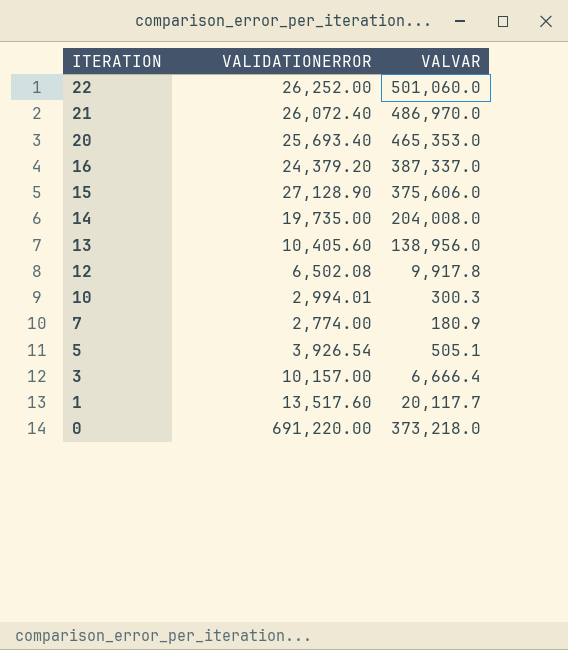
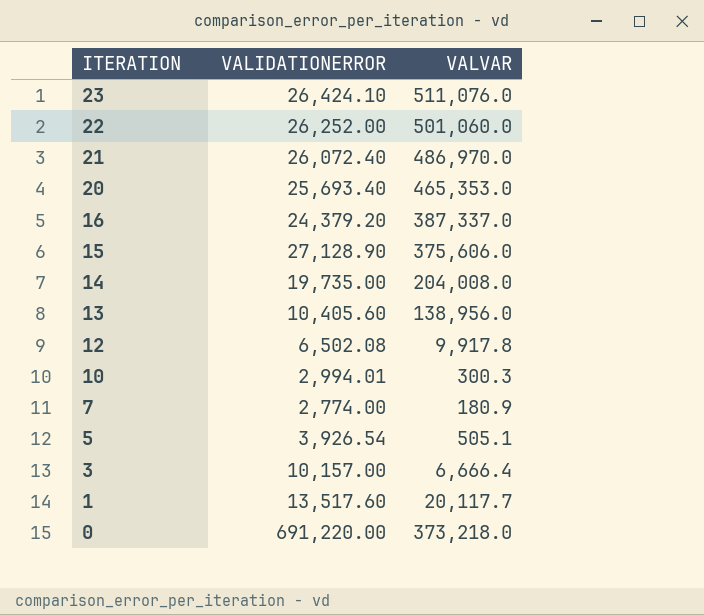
row 23: none -> 26,424.10 | 511,076.0

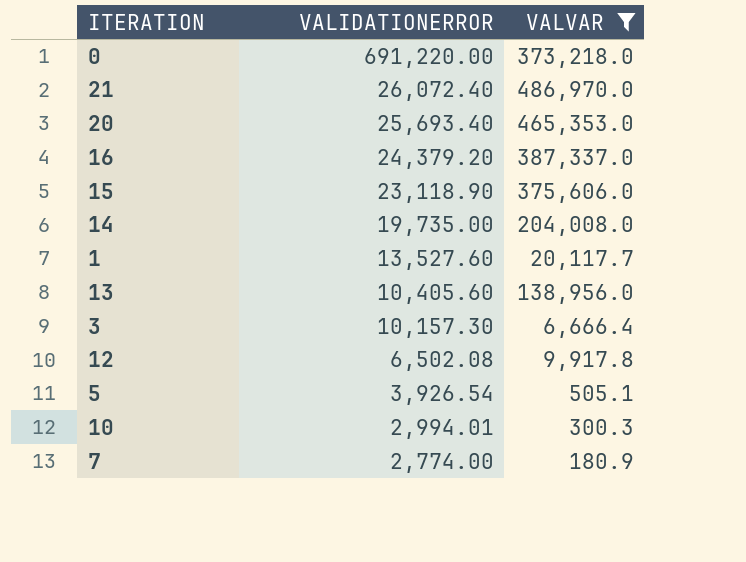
filter: none -> VALVAR <= 486,970.0
row order: ITERATION descending -> VALIDATIONERROR descending
15 | VALIDATIONERROR: 27,128.90 -> 23,118.90
1 | VALIDATIONERROR: 13,517.60 -> 13,527.60
3 | VALIDATIONERROR: 10,157.00 -> 10,157.30

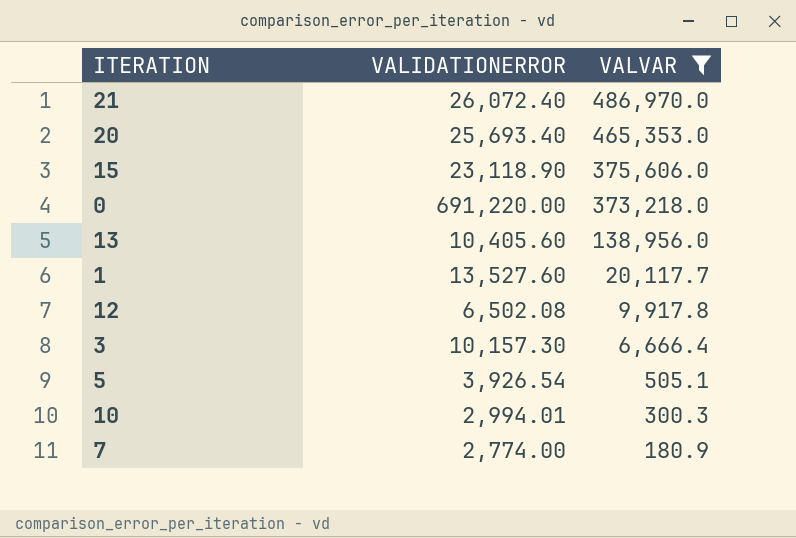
row order: VALIDATIONERROR descending -> VALVAR descending
row 16: 24,379.20 | 387,337.0 -> none
row 14: 19,735.00 | 204,008.0 -> none

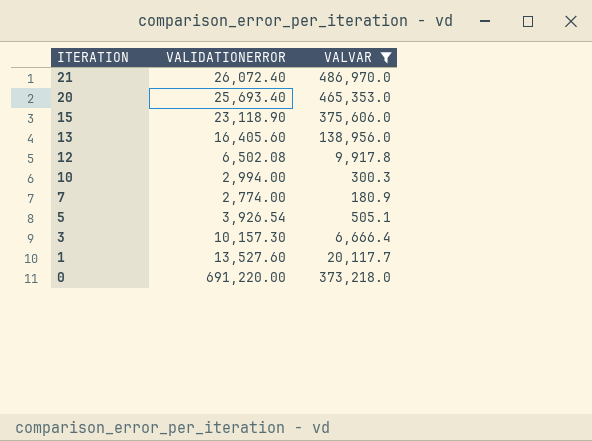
row order: VALVAR descending -> ITERATION descending
13 | VALIDATIONERROR: 10,405.60 -> 16,405.60
10 | VALIDATIONERROR: 2,994.01 -> 2,994.00

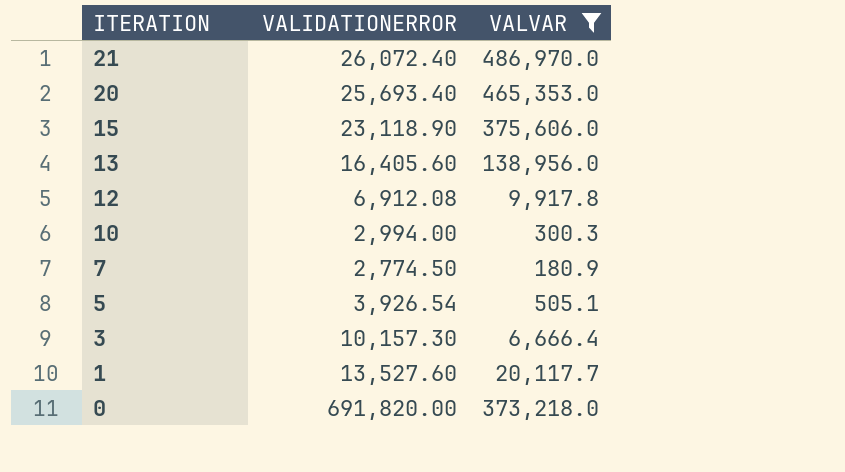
12 | VALIDATIONERROR: 6,502.08 -> 6,912.08
7 | VALIDATIONERROR: 2,774.00 -> 2,774.50
0 | VALIDATIONERROR: 691,220.00 -> 691,820.00

